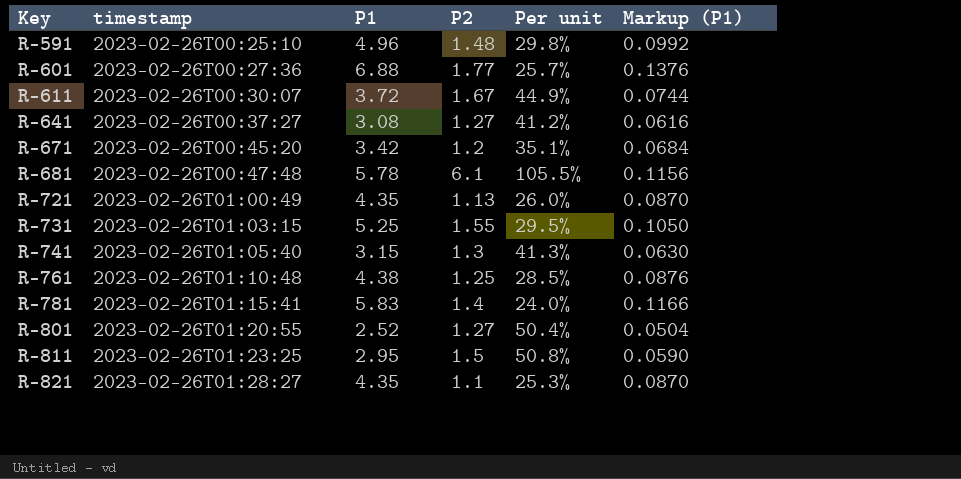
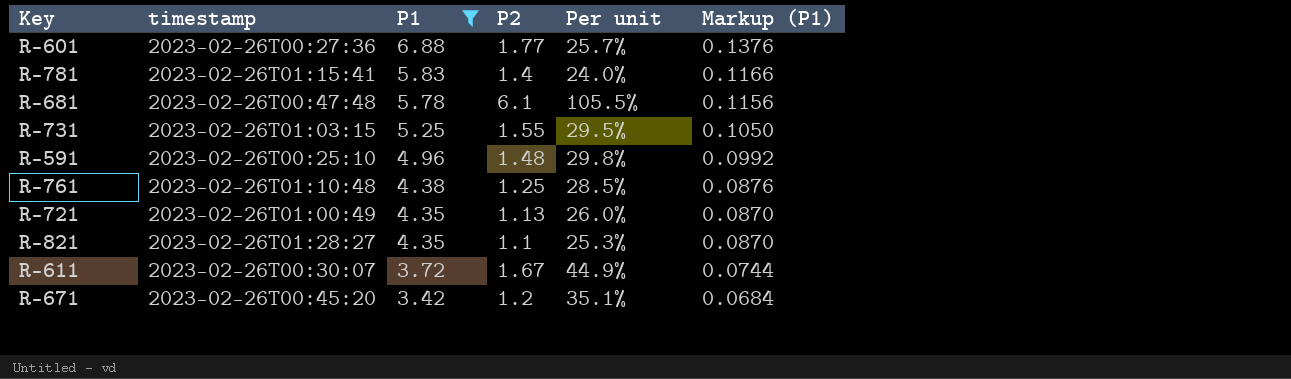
filter: none -> P1 >= 3.42
row order: Key ascending -> P1 descending

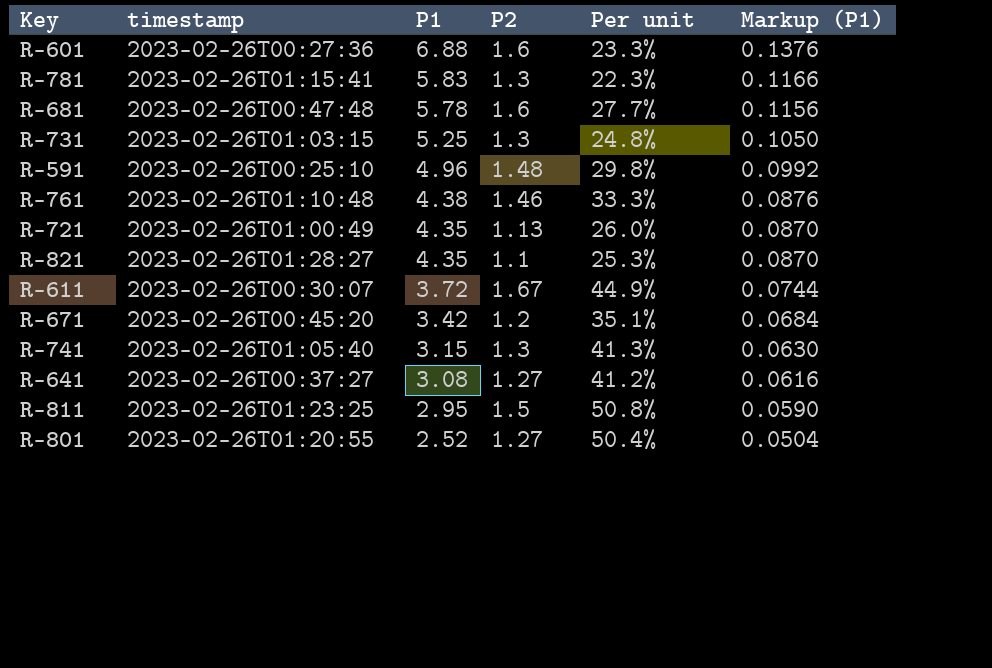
filter: P1 >= 3.42 -> none
R-601 | P2: 1.77 -> 1.6
R-601 | Per unit: 25.7% -> 23.3%
R-781 | P2: 1.4 -> 1.3
R-781 | Per unit: 24.0% -> 22.3%
R-681 | P2: 6.1 -> 1.6
R-681 | Per unit: 105.5% -> 27.7%
R-731 | P2: 1.55 -> 1.3
R-731 | Per unit: 29.5% -> 24.8%
R-761 | P2: 1.25 -> 1.46
R-761 | Per unit: 28.5% -> 33.3%

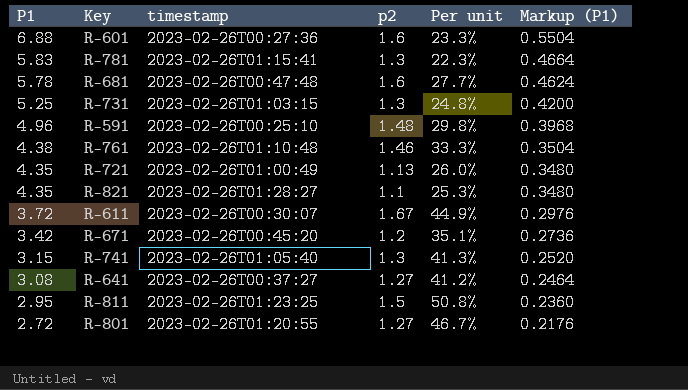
column P1 | position: 3 -> 1
column name: P2 -> p2
column Markup (P1) | formula: [P1] * 0.02 -> [P1] * 0.08
R-801 | P1: 2.52 -> 2.72
R-801 | Per unit: 50.4% -> 46.7%

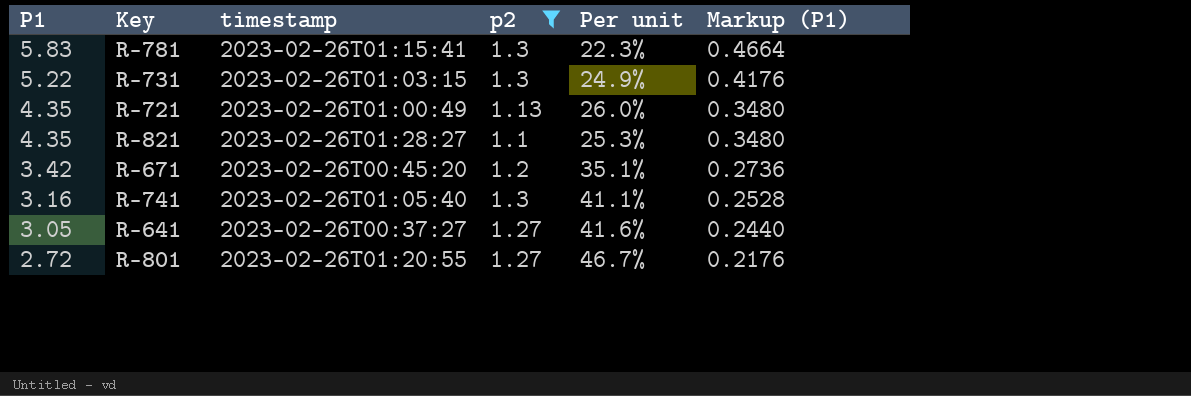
filter: none -> p2 <= 1.3
R-731 | P1: 5.25 -> 5.22
R-731 | Per unit: 24.8% -> 24.9%
R-731 | Markup (P1): 0.4200 -> 0.4176
R-741 | P1: 3.15 -> 3.16
R-741 | Per unit: 41.3% -> 41.1%
R-741 | Markup (P1): 0.2520 -> 0.2528
R-641 | P1: 3.08 -> 3.05
R-641 | Per unit: 41.2% -> 41.6%
R-641 | Markup (P1): 0.2464 -> 0.2440

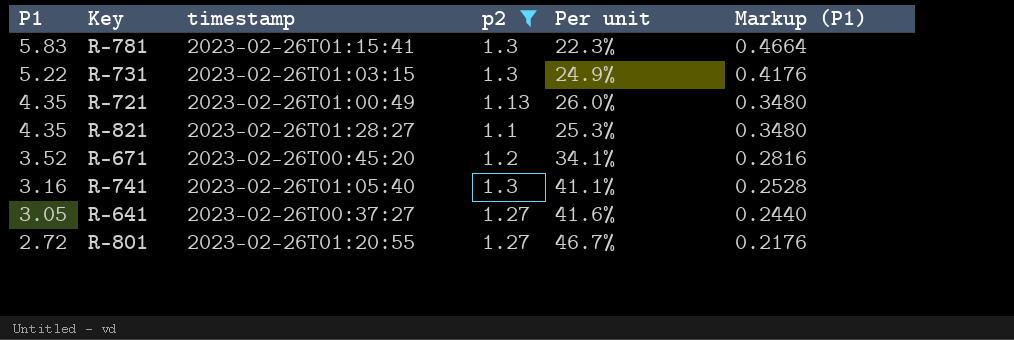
R-671 | P1: 3.42 -> 3.52
R-671 | Per unit: 35.1% -> 34.1%
R-671 | Markup (P1): 0.2736 -> 0.2816

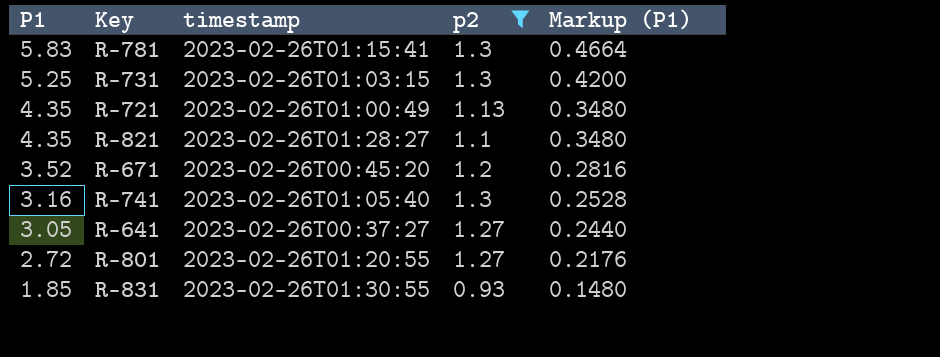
column Per unit | formula: [p2] / [P1] -> none
R-731 | P1: 5.22 -> 5.25
R-731 | Markup (P1): 0.4176 -> 0.4200
row R-831: none -> 1.85 | 2023-02-26T01:30:55 | 0.93 | 0.1480

